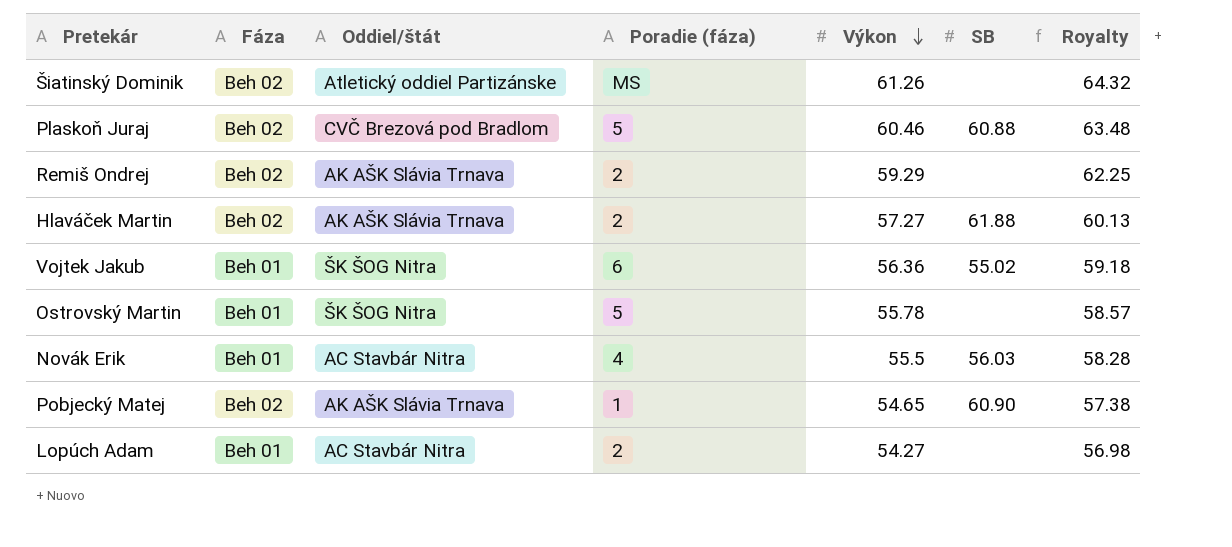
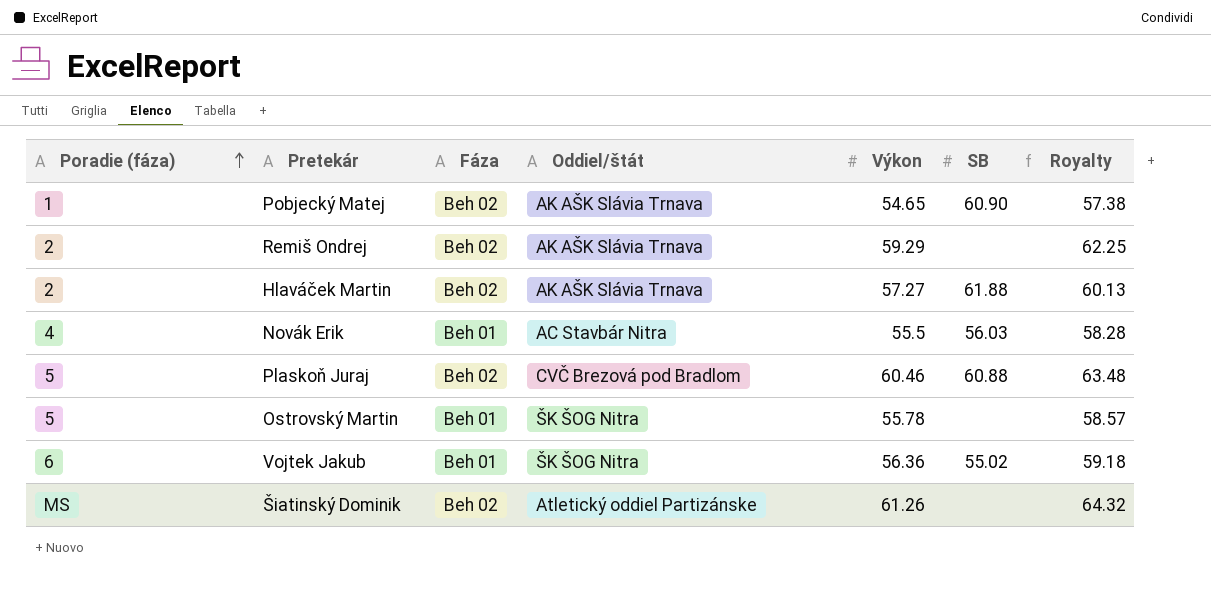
row order: Výkon descending -> Poradie (fáza) ascending
column Poradie (fáza) | position: 4 -> 1
row Lopúch Adam: Beh 01 | AC Stavbár Nitra | 2 | 54.27 | none | 56.98 -> none

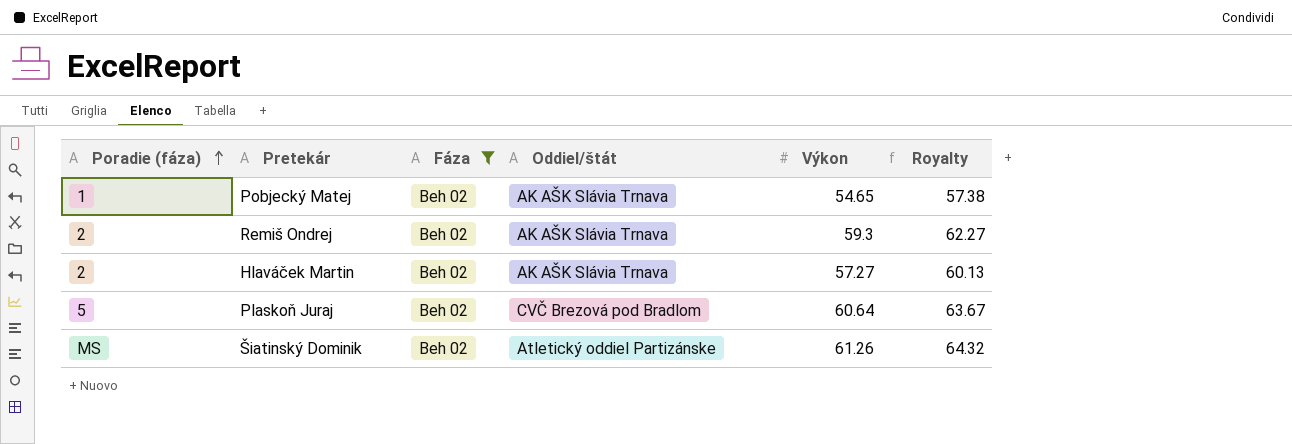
filter: none -> Fáza = Beh 02
column SB | position: 6 -> none
Remiš Ondrej | Výkon: 59.29 -> 59.3
Remiš Ondrej | Royalty: 62.25 -> 62.27
Plaskoň Juraj | Výkon: 60.46 -> 60.64
Plaskoň Juraj | Royalty: 63.48 -> 63.67

